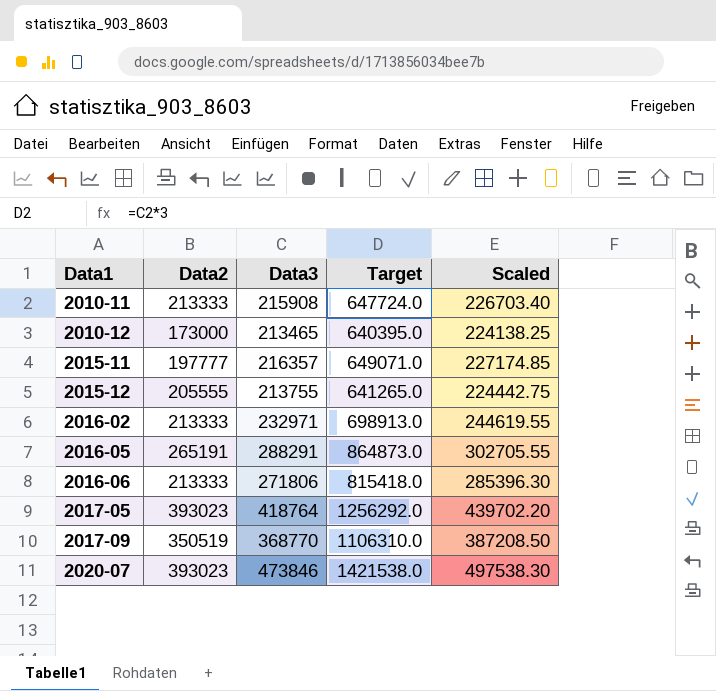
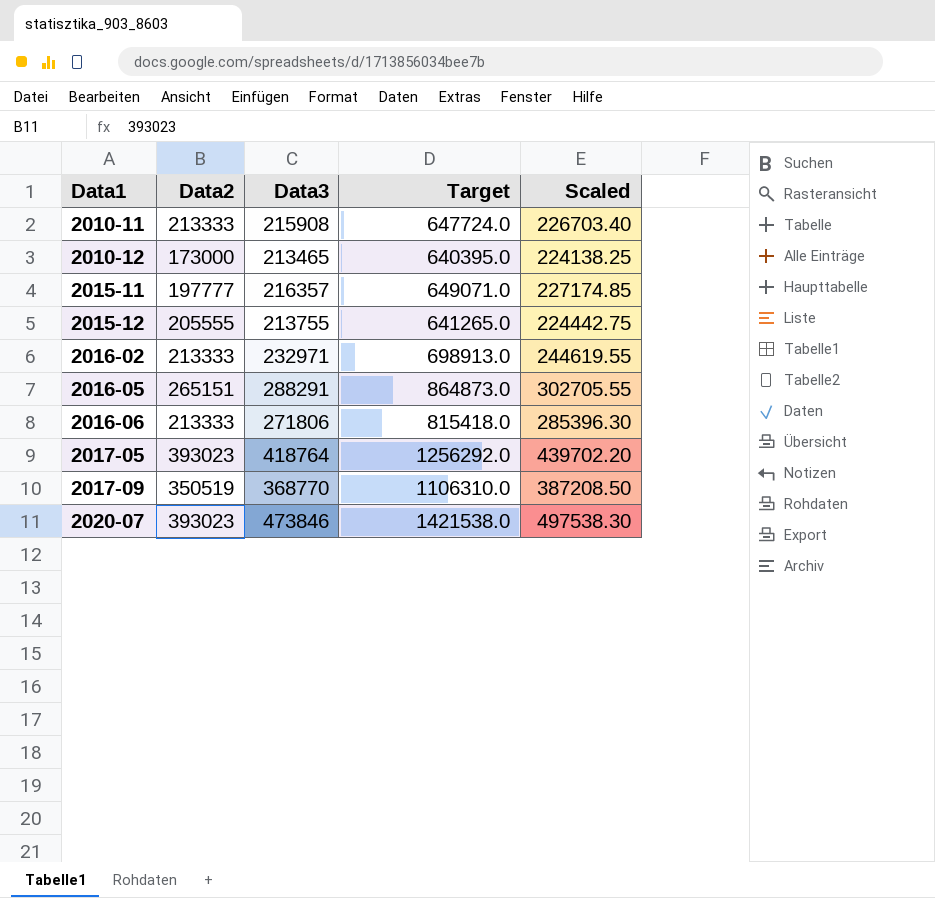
2016-05 | Data2: 265191 -> 265151

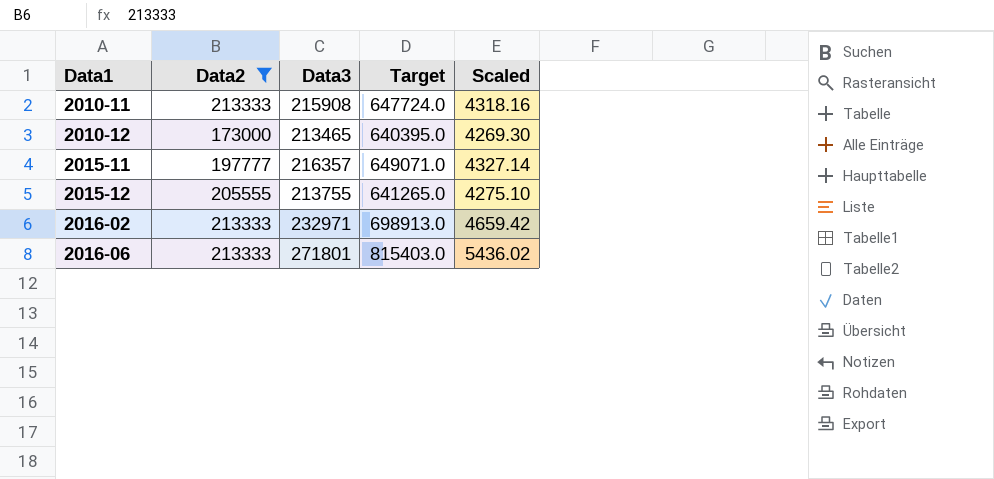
filter: none -> Data2 <= 213333
column Scaled | formula: [Data3] * 1.05 -> [Data3] * 0.02
2016-06 | Data3: 271806 -> 271801
2016-06 | Target: 815418.0 -> 815403.0

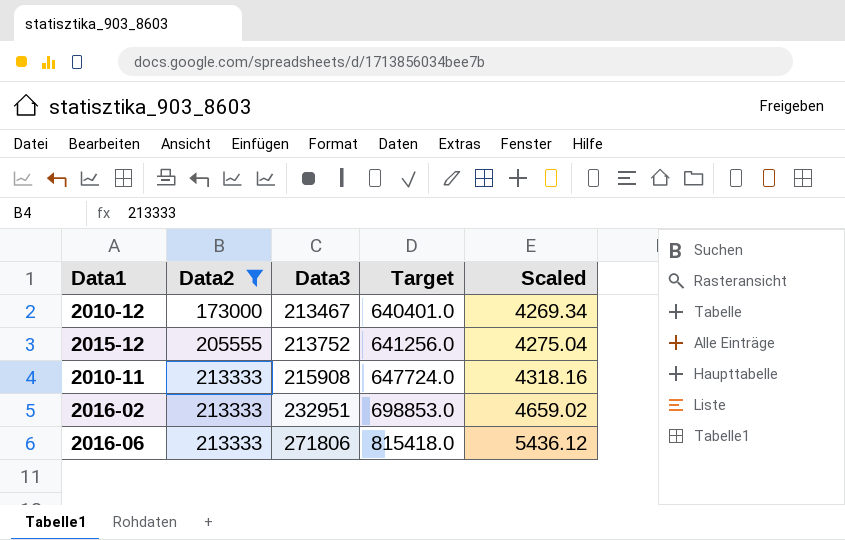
row order: Data1 ascending -> Data2 ascending
row 2015-11: 197777 | 216357 | 649071.0 | 4327.14 -> none
2010-12 | Data3: 213465 -> 213467
2010-12 | Target: 640395.0 -> 640401.0
2010-12 | Scaled: 4269.30 -> 4269.34
2015-12 | Data3: 213755 -> 213752
2015-12 | Target: 641265.0 -> 641256.0
2015-12 | Scaled: 4275.10 -> 4275.04
2016-02 | Data3: 232971 -> 232951
2016-02 | Target: 698913.0 -> 698853.0
2016-02 | Scaled: 4659.42 -> 4659.02
2016-06 | Data3: 271801 -> 271806
2016-06 | Target: 815403.0 -> 815418.0
2016-06 | Scaled: 5436.02 -> 5436.12

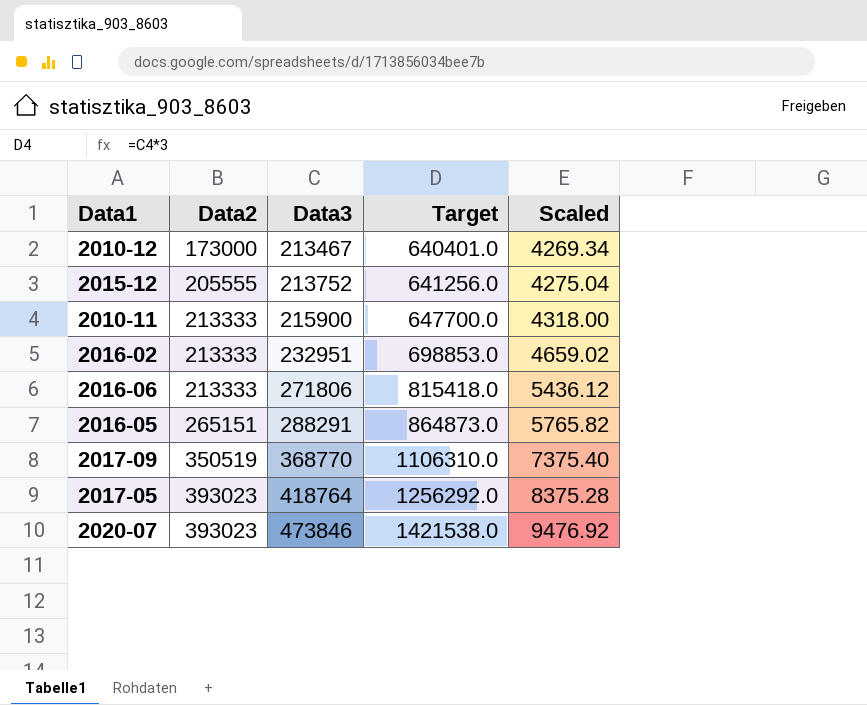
filter: Data2 <= 213333 -> none
2010-11 | Data3: 215908 -> 215900
2010-11 | Target: 647724.0 -> 647700.0
2010-11 | Scaled: 4318.16 -> 4318.00

